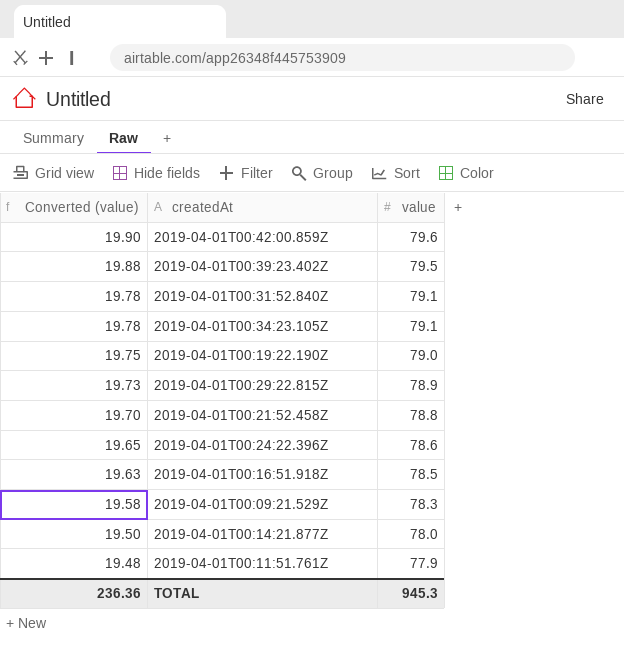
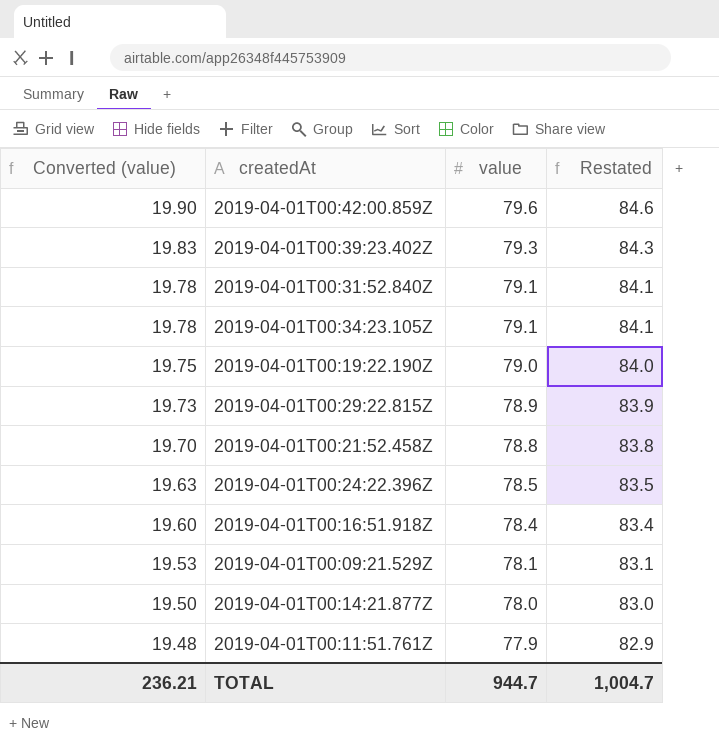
column Restated | formula: none -> [value] + 5
2019-04-01T00:39:23.402Z | Converted (value): 19.88 -> 19.83
2019-04-01T00:39:23.402Z | value: 79.5 -> 79.3
2019-04-01T00:24:22.396Z | Converted (value): 19.65 -> 19.63
2019-04-01T00:24:22.396Z | value: 78.6 -> 78.5
2019-04-01T00:16:51.918Z | Converted (value): 19.63 -> 19.60
2019-04-01T00:16:51.918Z | value: 78.5 -> 78.4
2019-04-01T00:09:21.529Z | Converted (value): 19.58 -> 19.53
2019-04-01T00:09:21.529Z | value: 78.3 -> 78.1
TOTAL | Converted (value): 236.36 -> 236.21
TOTAL | value: 945.3 -> 944.7

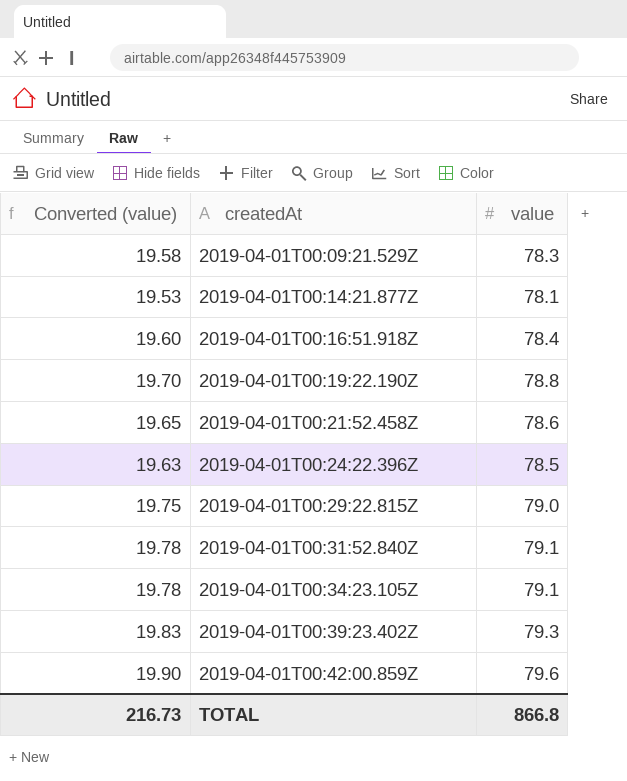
row order: Converted (value) descending -> createdAt ascending
column Restated | formula: [value] + 5 -> none
row 2019-04-01T00:11:51.761Z: 19.48 | 77.9 | 82.9 -> none
2019-04-01T00:09:21.529Z | Converted (value): 19.53 -> 19.58
2019-04-01T00:09:21.529Z | value: 78.1 -> 78.3
2019-04-01T00:14:21.877Z | Converted (value): 19.50 -> 19.53
2019-04-01T00:14:21.877Z | value: 78.0 -> 78.1
2019-04-01T00:19:22.190Z | Converted (value): 19.75 -> 19.70
2019-04-01T00:19:22.190Z | value: 79.0 -> 78.8
2019-04-01T00:21:52.458Z | Converted (value): 19.70 -> 19.65
2019-04-01T00:21:52.458Z | value: 78.8 -> 78.6
2019-04-01T00:29:22.815Z | Converted (value): 19.73 -> 19.75
2019-04-01T00:29:22.815Z | value: 78.9 -> 79.0
TOTAL | Converted (value): 236.21 -> 216.73
TOTAL | value: 944.7 -> 866.8

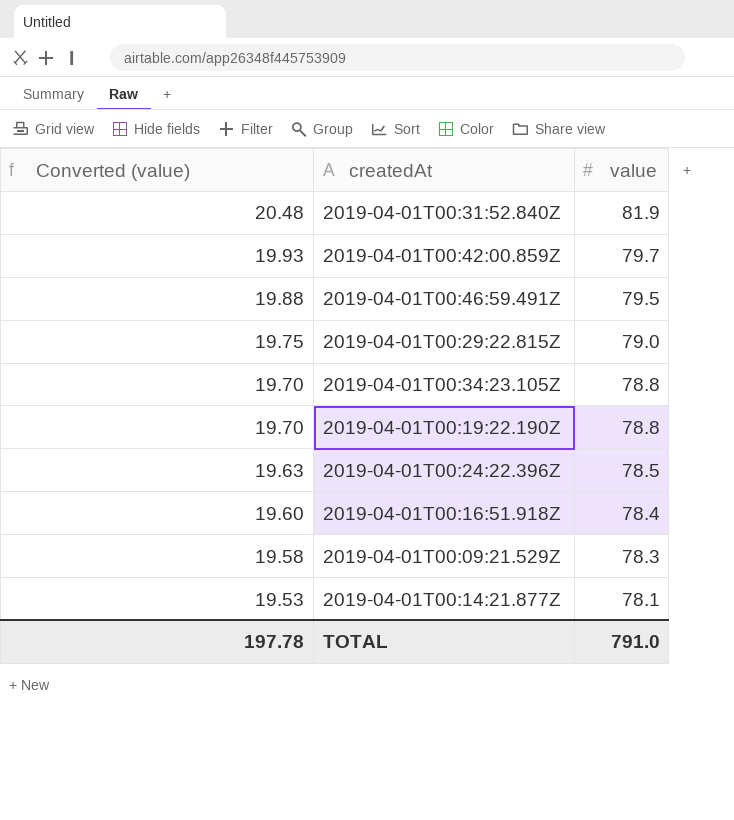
row order: createdAt ascending -> Converted (value) descending
row 2019-04-01T00:21:52.458Z: 19.65 | 78.6 -> none
row 2019-04-01T00:39:23.402Z: 19.83 | 79.3 -> none
2019-04-01T00:31:52.840Z | Converted (value): 19.78 -> 20.48
2019-04-01T00:31:52.840Z | value: 79.1 -> 81.9
2019-04-01T00:42:00.859Z | Converted (value): 19.90 -> 19.93
2019-04-01T00:42:00.859Z | value: 79.6 -> 79.7
row 2019-04-01T00:46:59.491Z: none -> 19.88 | 79.5
2019-04-01T00:34:23.105Z | Converted (value): 19.78 -> 19.70
2019-04-01T00:34:23.105Z | value: 79.1 -> 78.8
TOTAL | Converted (value): 216.73 -> 197.78
TOTAL | value: 866.8 -> 791.0

